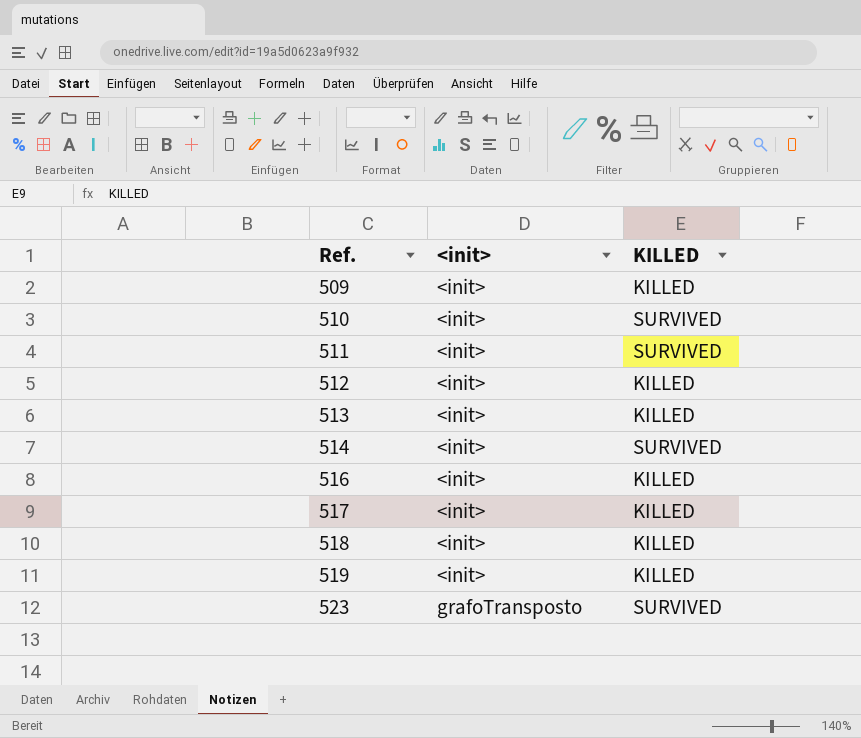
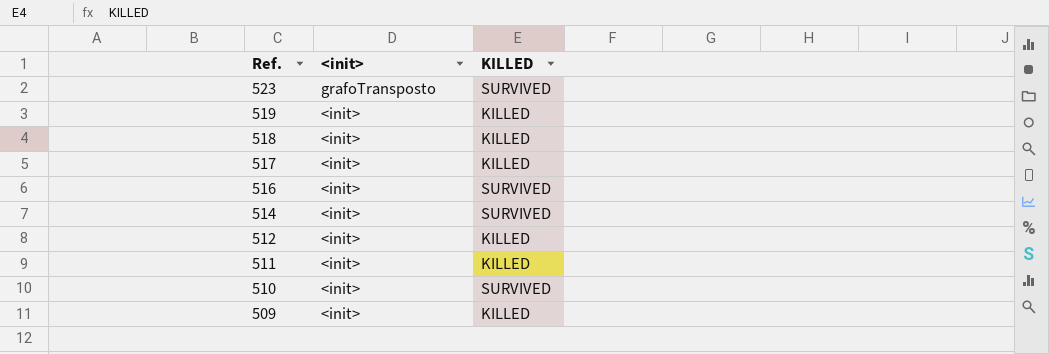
row order: Ref. ascending -> Ref. descending
row 513: <init> | KILLED -> none
516 | KILLED: KILLED -> SURVIVED
511 | KILLED: SURVIVED -> KILLED

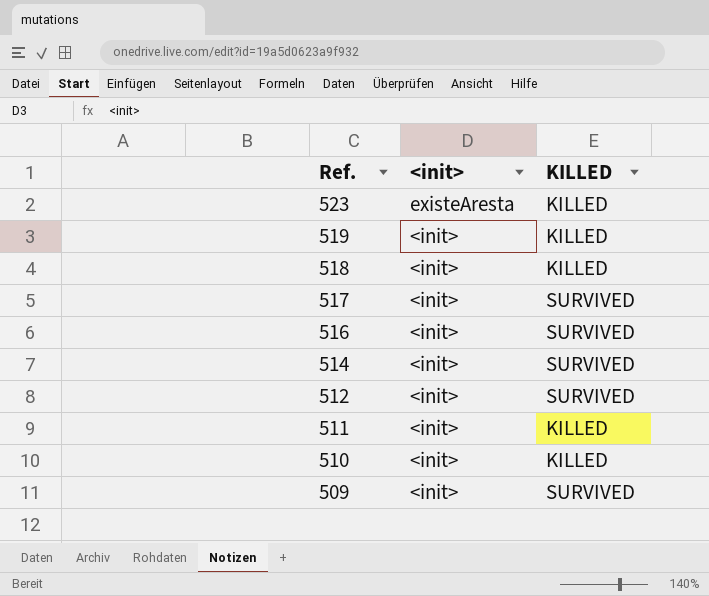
523 | <init>: grafoTransposto -> existeAresta
523 | KILLED: SURVIVED -> KILLED
517 | KILLED: KILLED -> SURVIVED
512 | KILLED: KILLED -> SURVIVED
510 | KILLED: SURVIVED -> KILLED
509 | KILLED: KILLED -> SURVIVED

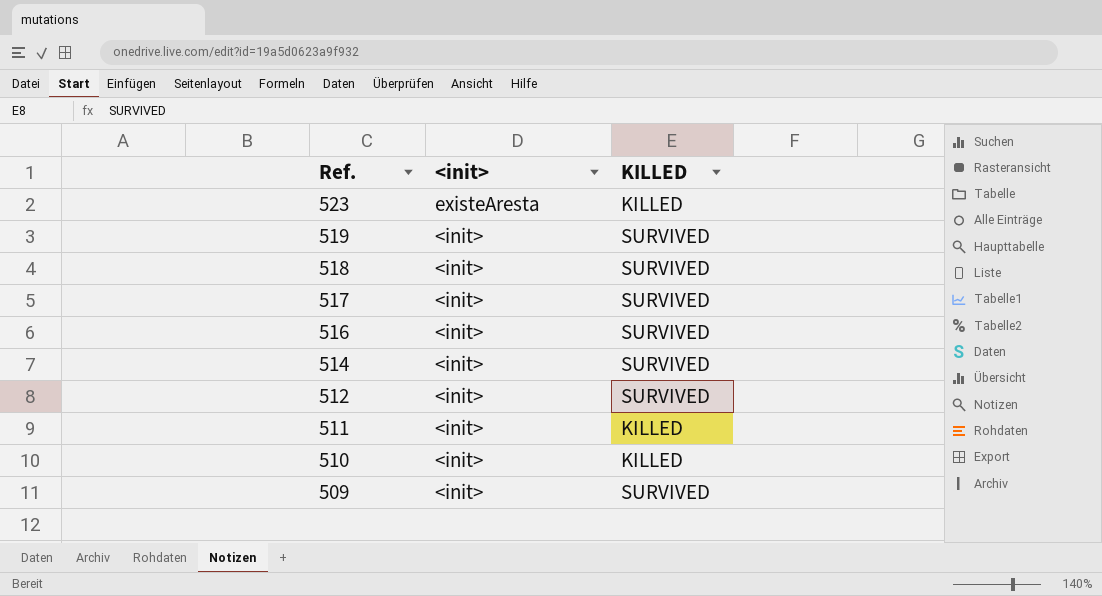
519 | KILLED: KILLED -> SURVIVED
518 | KILLED: KILLED -> SURVIVED

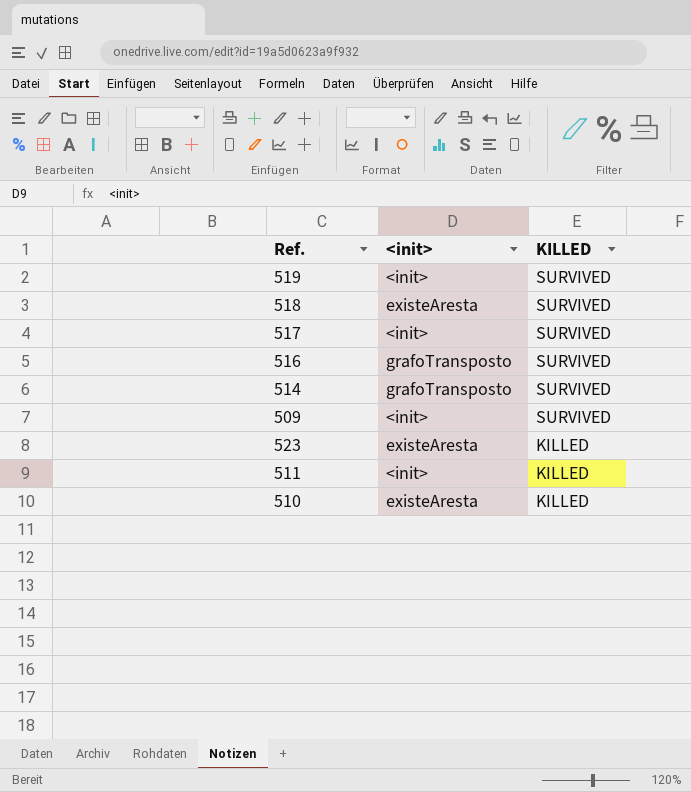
row order: Ref. descending -> KILLED descending
row 512: <init> | SURVIVED -> none
518 | <init>: <init> -> existeAresta
516 | <init>: <init> -> grafoTransposto
514 | <init>: <init> -> grafoTransposto
510 | <init>: <init> -> existeAresta

